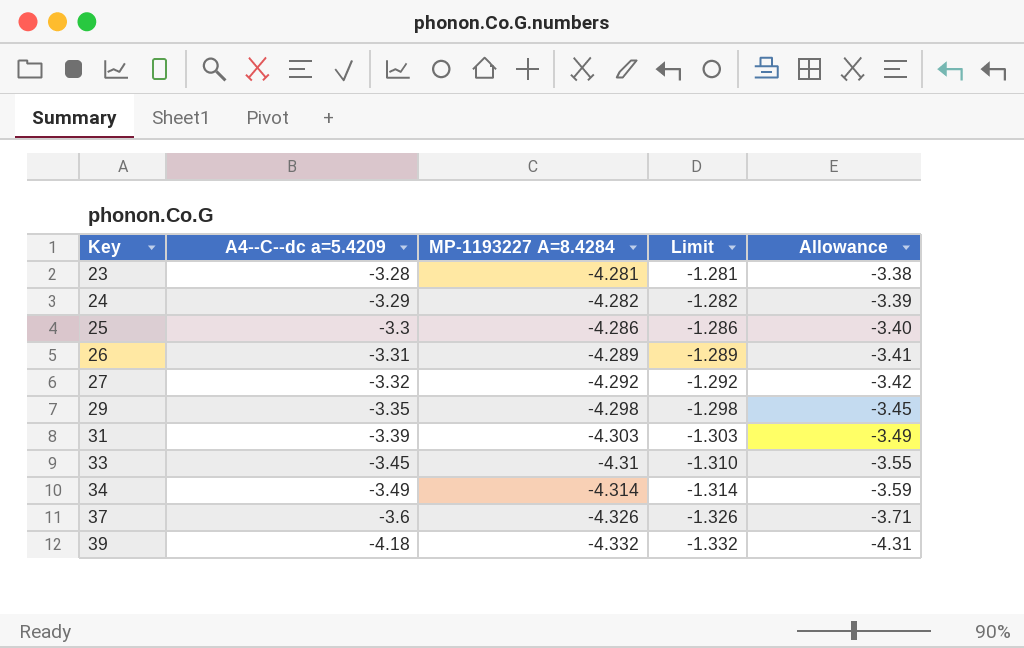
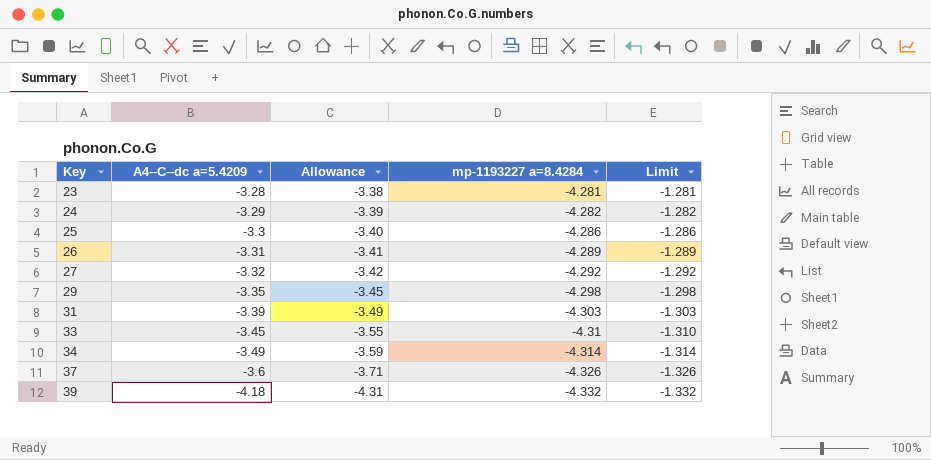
column Allowance | position: 5 -> 3
column name: MP-1193227 A=8.4284 -> mp-1193227 a=8.4284

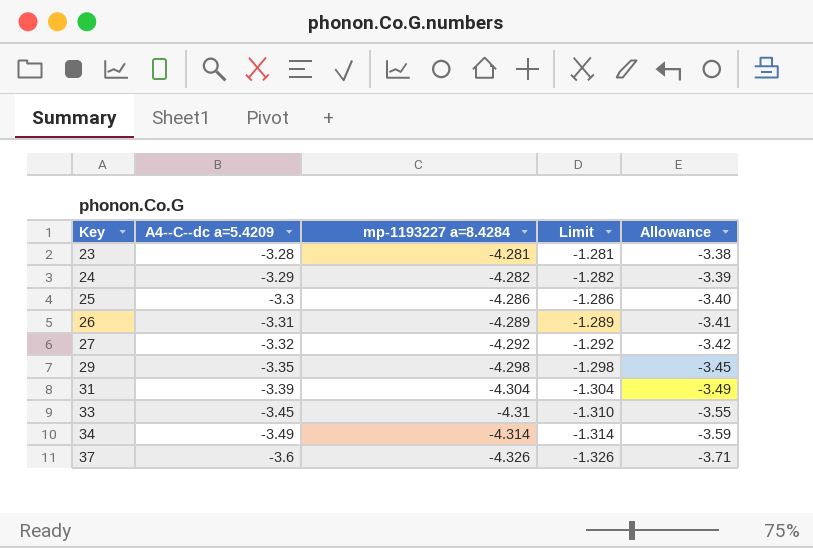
column Allowance | position: 3 -> 5
row 39: -4.18 | -4.31 | -4.332 | -1.332 -> none
31 | mp-1193227 a=8.4284: -4.303 -> -4.304
31 | Limit: -1.303 -> -1.304

